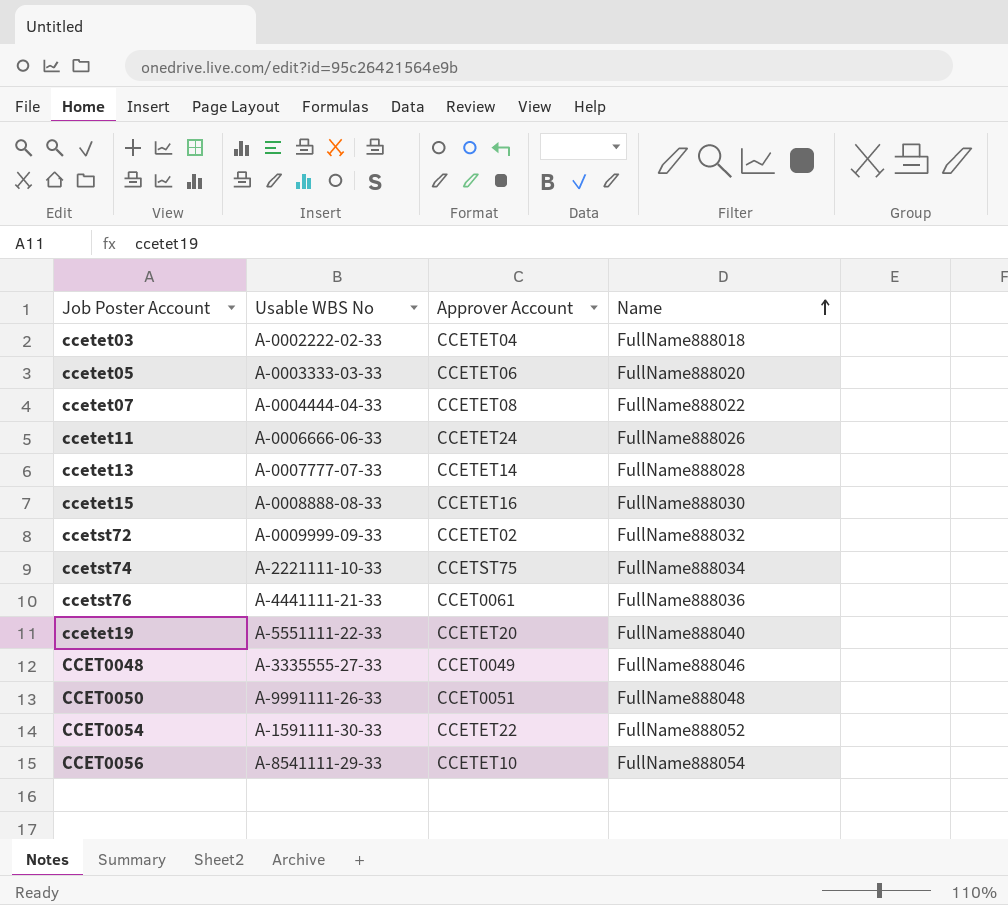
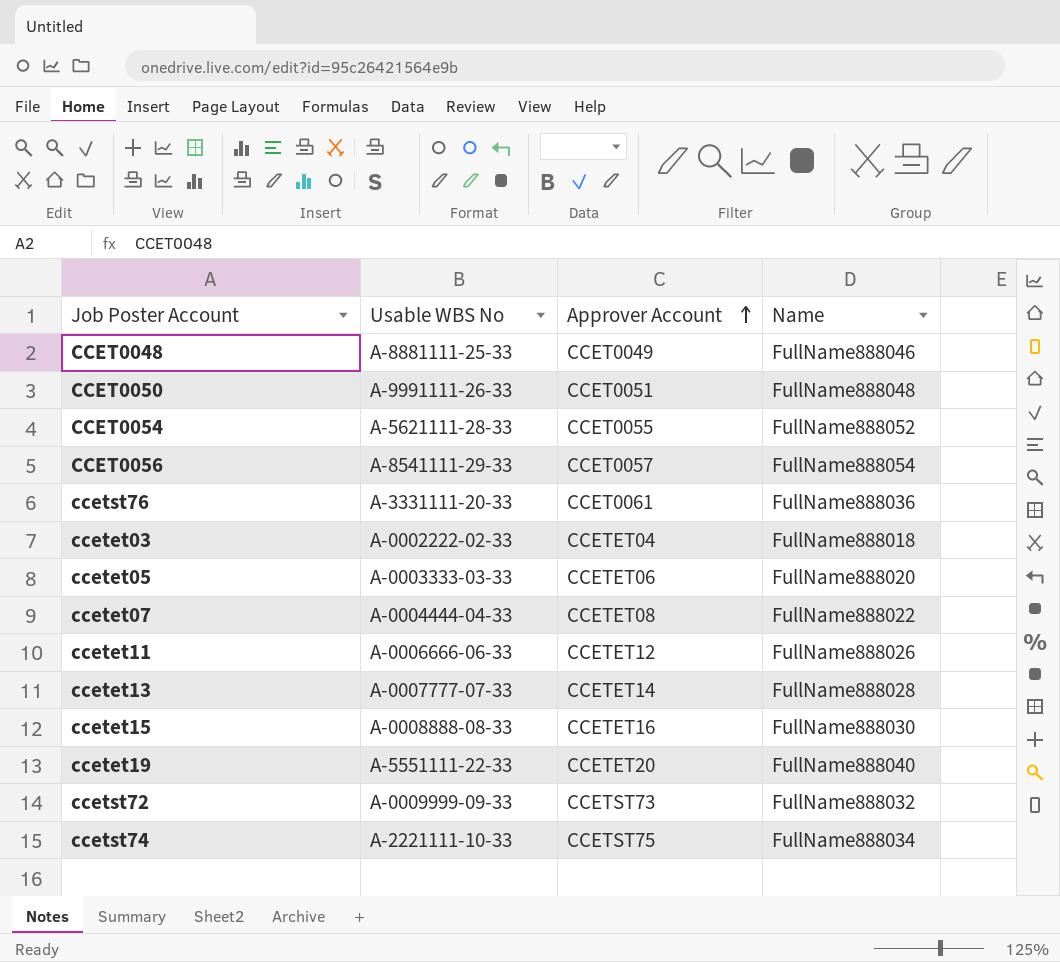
row order: Name ascending -> Approver Account ascending
CCET0048 | Usable WBS No: A-3335555-27-33 -> A-8881111-25-33
CCET0054 | Usable WBS No: A-1591111-30-33 -> A-5621111-28-33
CCET0054 | Approver Account: CCETET22 -> CCET0055
CCET0056 | Approver Account: CCETET10 -> CCET0057
ccetst76 | Usable WBS No: A-4441111-21-33 -> A-3331111-20-33
ccetet11 | Approver Account: CCETET24 -> CCETET12
ccetst72 | Approver Account: CCETET02 -> CCETST73

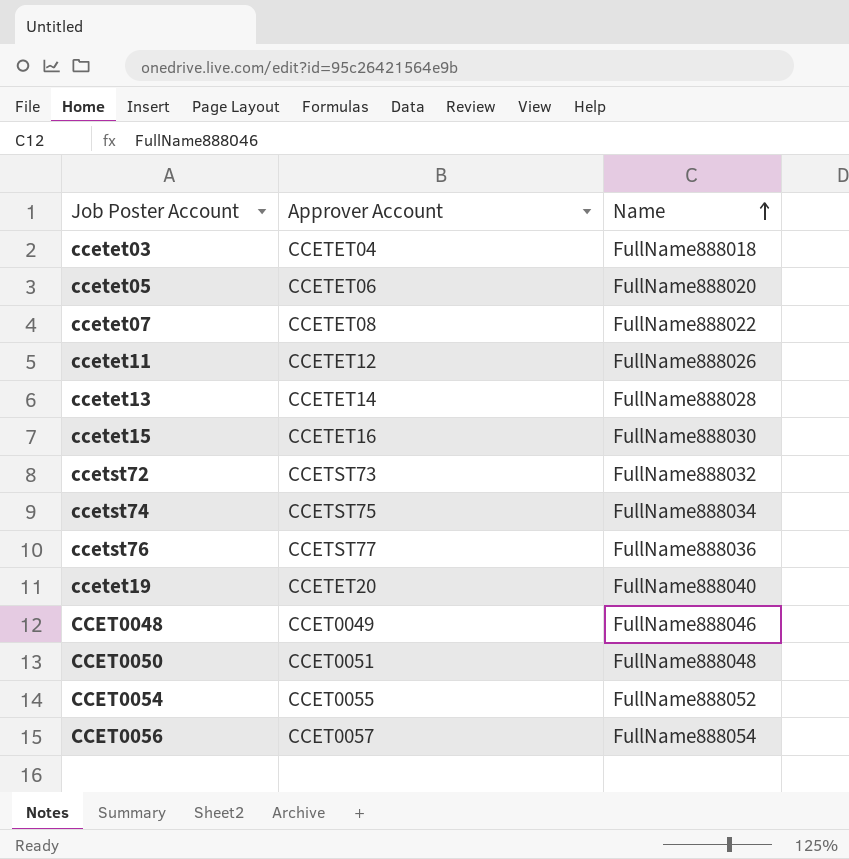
row order: Approver Account ascending -> Name ascending
column Usable WBS No | position: 2 -> none
ccetst76 | Approver Account: CCET0061 -> CCETST77

